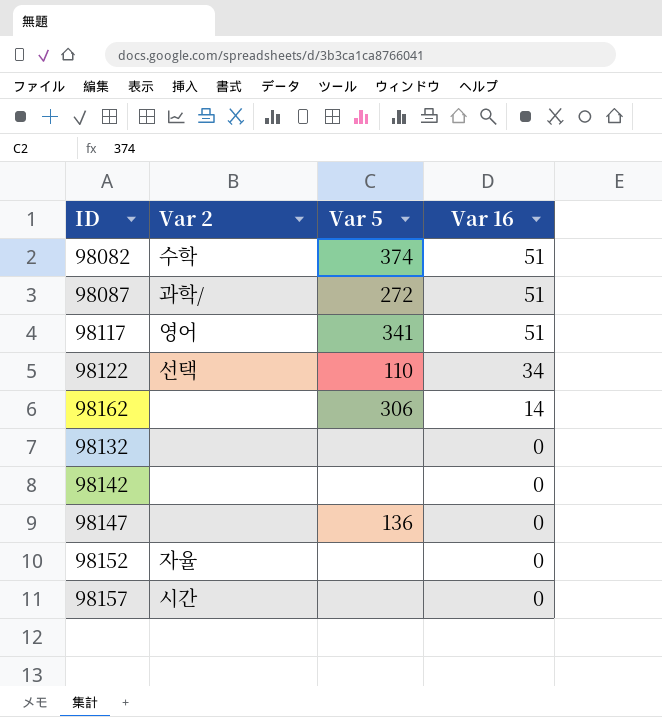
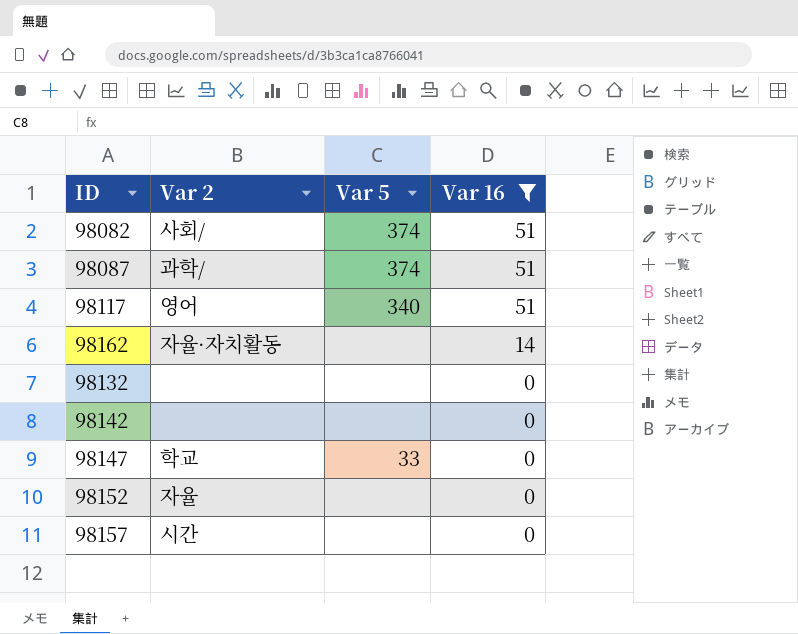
filter: none -> Var 16 != 34
98082 | Var 2: 수학 -> 사회/
98087 | Var 5: 272 -> 374
98117 | Var 5: 341 -> 340
98162 | Var 2: none -> 자율·자치활동
98162 | Var 5: 306 -> none
98147 | Var 2: none -> 학교
98147 | Var 5: 136 -> 33

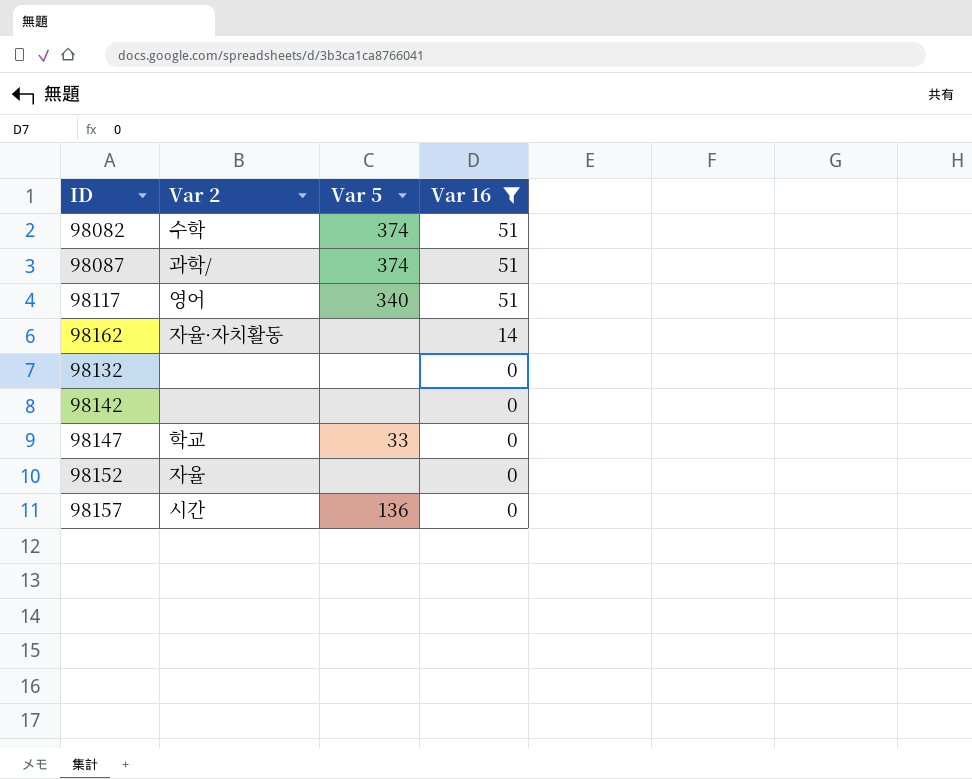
98082 | Var 2: 사회/ -> 수학
98157 | Var 5: none -> 136

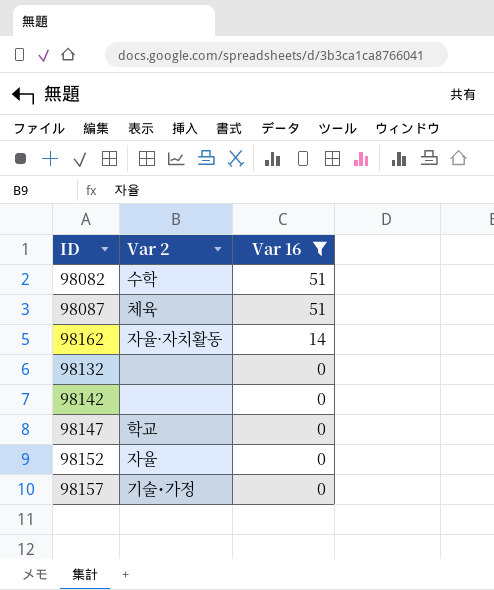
column Var 5 | position: 3 -> none
row 98117: 영어 | 340 | 51 -> none
98087 | Var 2: 과학/ -> 체육
98157 | Var 2: 시간 -> 기술･가정

